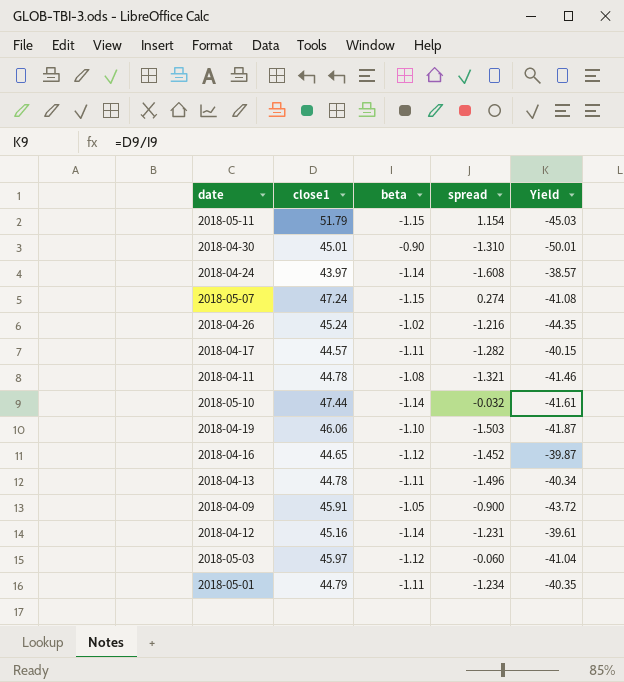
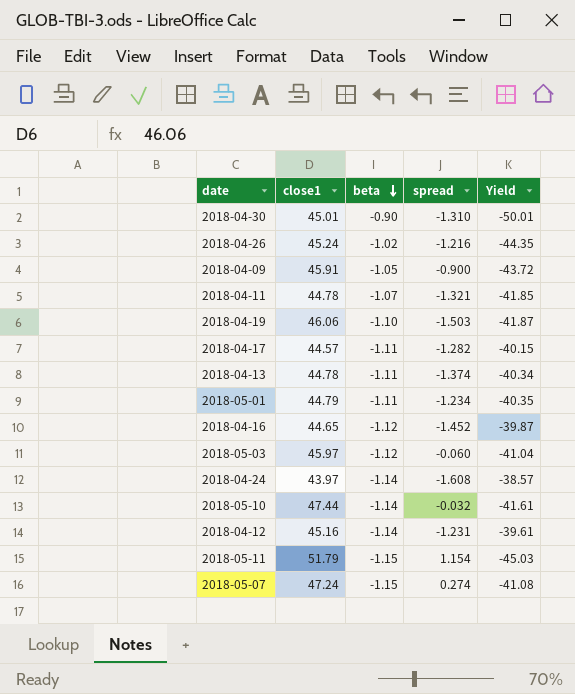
row order: none -> beta descending
2018-04-11 | beta: -1.08 -> -1.07
2018-04-11 | Yield: -41.46 -> -41.85
2018-04-13 | spread: -1.496 -> -1.374

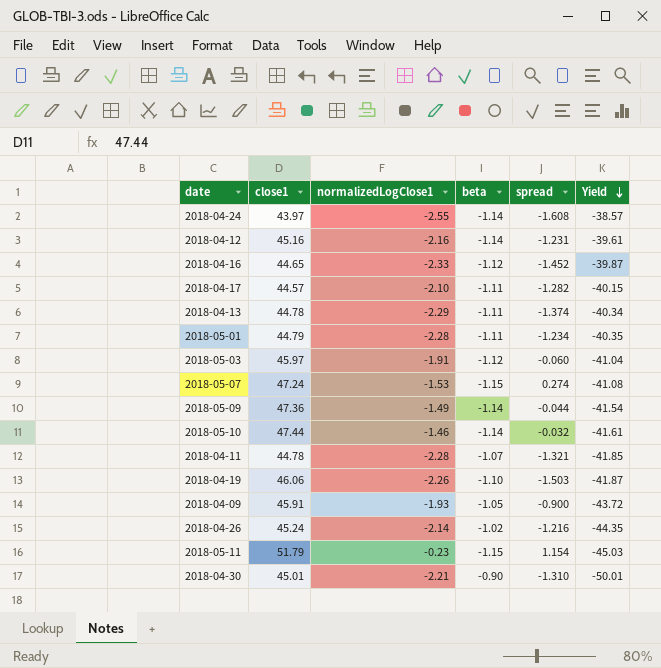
row order: beta descending -> Yield descending
column normalizedLogClose1 | position: none -> 3
row 2018-05-09: none -> 47.36 | -1.49 | -1.14 | -0.044 | -41.54

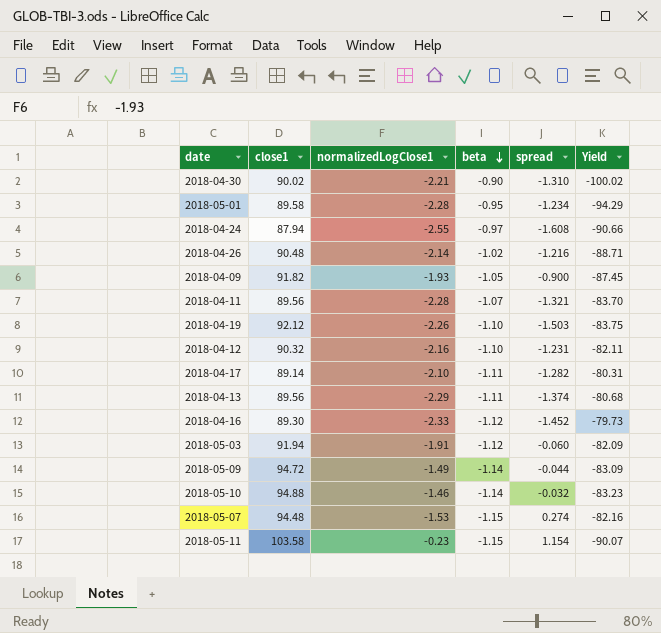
row order: Yield descending -> beta descending
2018-04-30 | close1: 45.01 -> 90.02
2018-04-30 | Yield: -50.01 -> -100.02
2018-05-01 | close1: 44.79 -> 89.58
2018-05-01 | beta: -1.11 -> -0.95
2018-05-01 | Yield: -40.35 -> -94.29
2018-04-24 | close1: 43.97 -> 87.94
2018-04-24 | beta: -1.14 -> -0.97
2018-04-24 | Yield: -38.57 -> -90.66
2018-04-26 | close1: 45.24 -> 90.48
2018-04-26 | Yield: -44.35 -> -88.71
2018-04-09 | close1: 45.91 -> 91.82
2018-04-09 | Yield: -43.72 -> -87.45
2018-04-11 | close1: 44.78 -> 89.56
2018-04-11 | Yield: -41.85 -> -83.70
2018-04-19 | close1: 46.06 -> 92.12
2018-04-19 | Yield: -41.87 -> -83.75
2018-04-12 | close1: 45.16 -> 90.32
2018-04-12 | beta: -1.14 -> -1.10
2018-04-12 | Yield: -39.61 -> -82.11
2018-04-17 | close1: 44.57 -> 89.14
2018-04-17 | Yield: -40.15 -> -80.31
2018-04-13 | close1: 44.78 -> 89.56
2018-04-13 | Yield: -40.34 -> -80.68
2018-04-16 | close1: 44.65 -> 89.30
2018-04-16 | Yield: -39.87 -> -79.73
2018-05-03 | close1: 45.97 -> 91.94
2018-05-03 | Yield: -41.04 -> -82.09
2018-05-09 | close1: 47.36 -> 94.72
2018-05-09 | Yield: -41.54 -> -83.09
2018-05-10 | close1: 47.44 -> 94.88
2018-05-10 | Yield: -41.61 -> -83.23
2018-05-07 | close1: 47.24 -> 94.48
2018-05-07 | Yield: -41.08 -> -82.16
2018-05-11 | close1: 51.79 -> 103.58
2018-05-11 | Yield: -45.03 -> -90.07

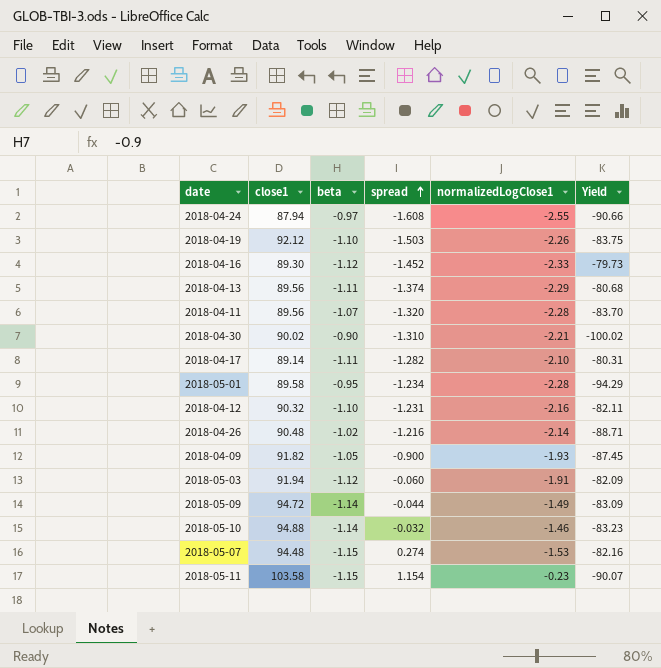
row order: beta descending -> spread ascending
column normalizedLogClose1 | position: 3 -> 5
2018-04-11 | spread: -1.321 -> -1.320

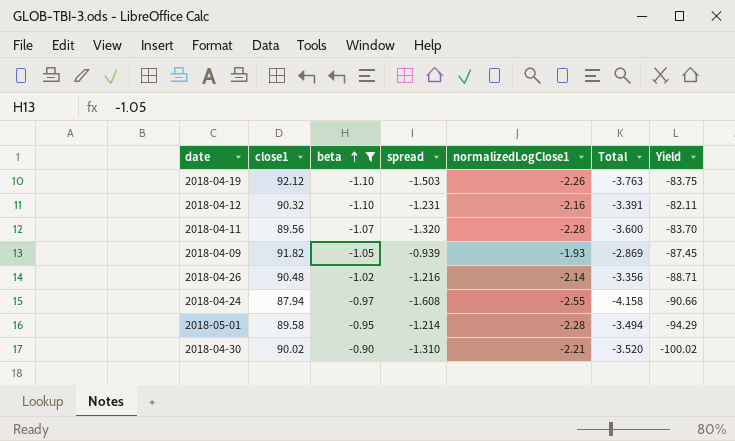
filter: none -> beta >= -1.10
row order: spread ascending -> beta ascending
column Total | formula: none -> [spread] + [normalizedLogClose1]
2018-04-09 | spread: -0.900 -> -0.939
2018-05-01 | spread: -1.234 -> -1.214

